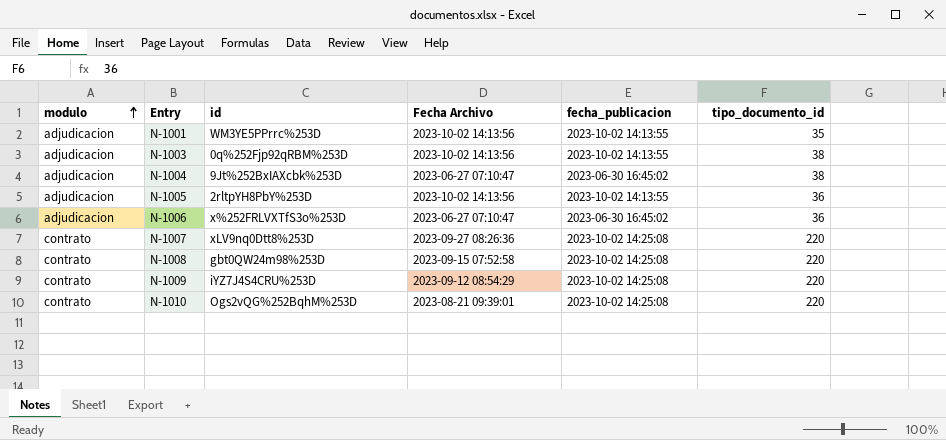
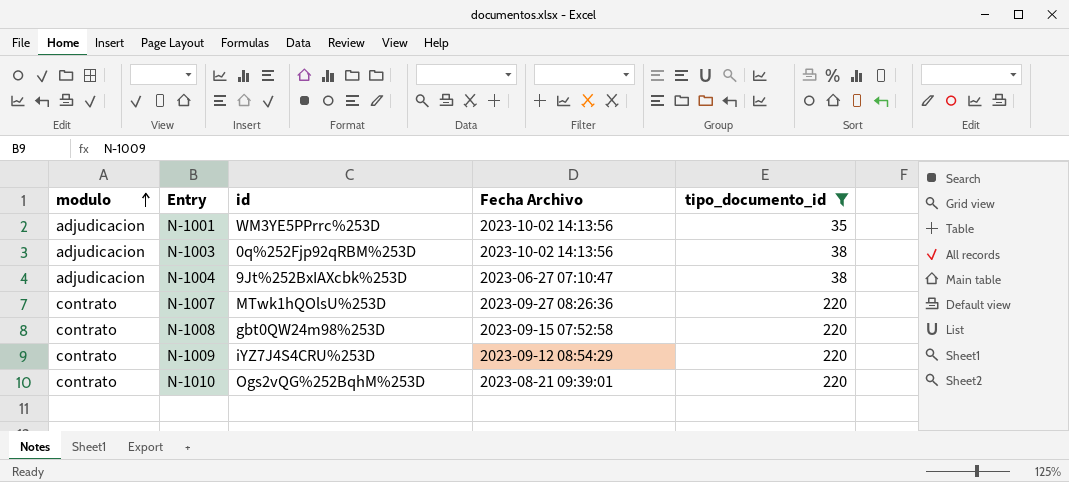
filter: none -> tipo_documento_id != 36
column fecha_publicacion | position: 5 -> none
N-1007 | id: xLV9nq0Dtt8%253D -> MTwk1hQOlsU%253D

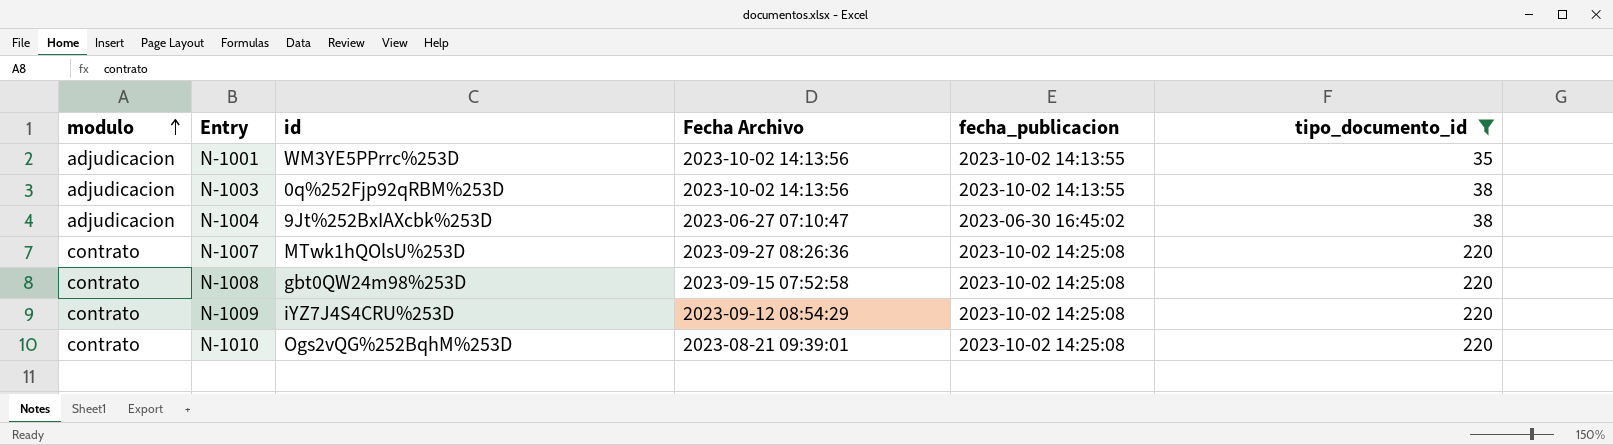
column fecha_publicacion | position: none -> 5

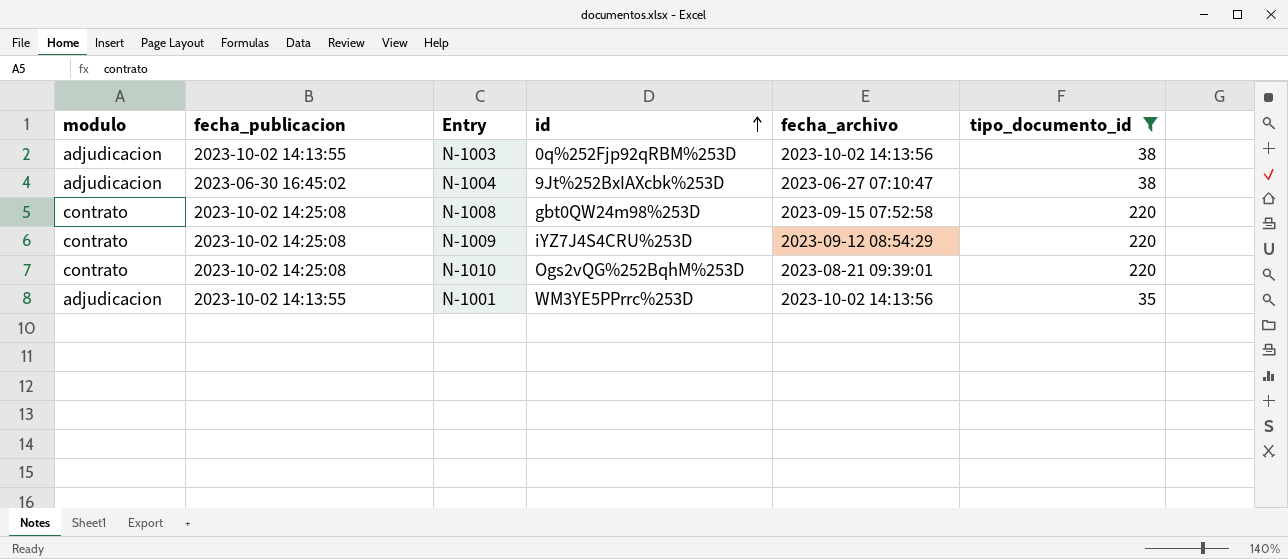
row order: modulo ascending -> id ascending
column fecha_publicacion | position: 5 -> 2
column name: Fecha Archivo -> fecha_archivo
row N-1007: contrato | MTwk1hQOlsU%253D | 2023-09-27 08:26:36 | 2023-10-02 14:25:08 | 220 -> none

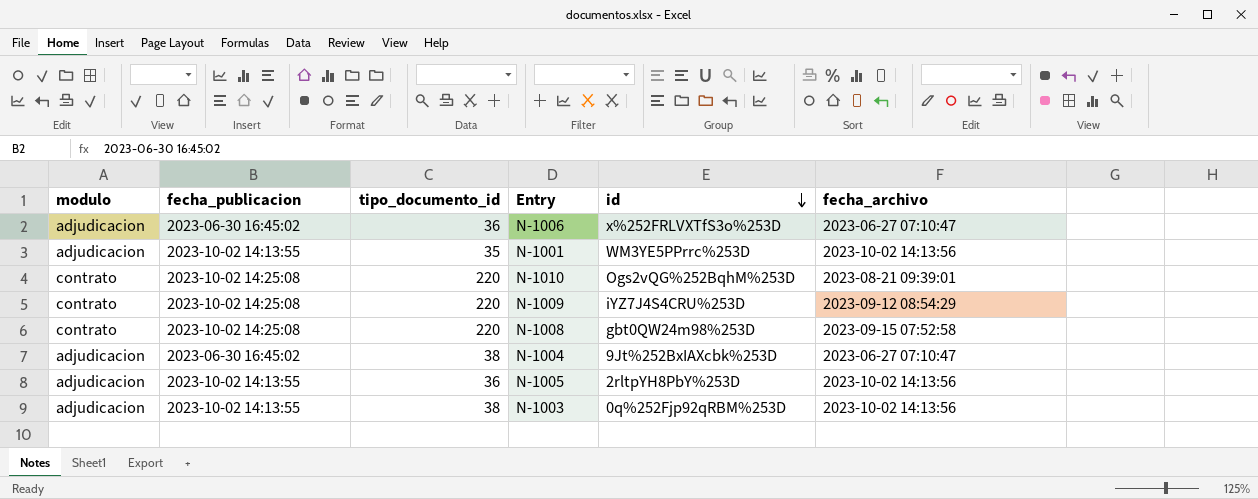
filter: tipo_documento_id != 36 -> none
row order: id ascending -> id descending
column tipo_documento_id | position: 6 -> 3

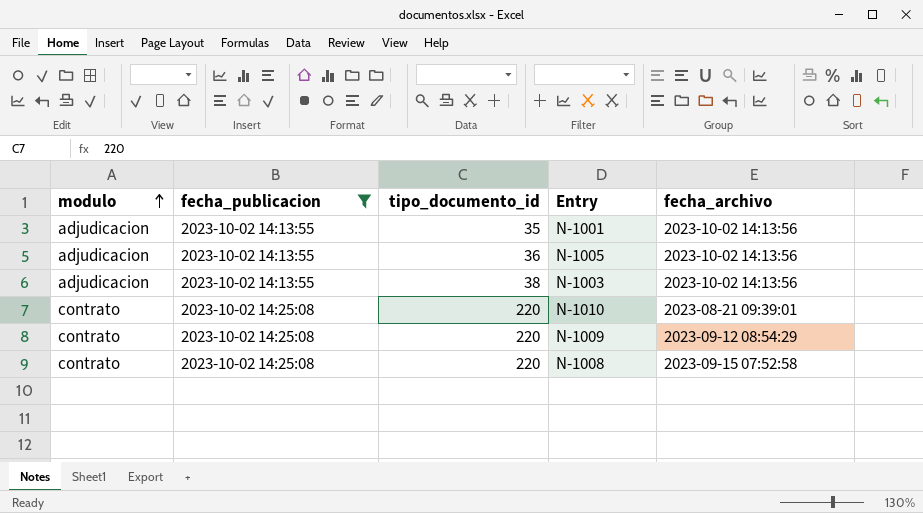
filter: none -> fecha_publicacion != 2023-06-30 16:45:02
row order: id descending -> modulo ascending
column id | position: 5 -> none

